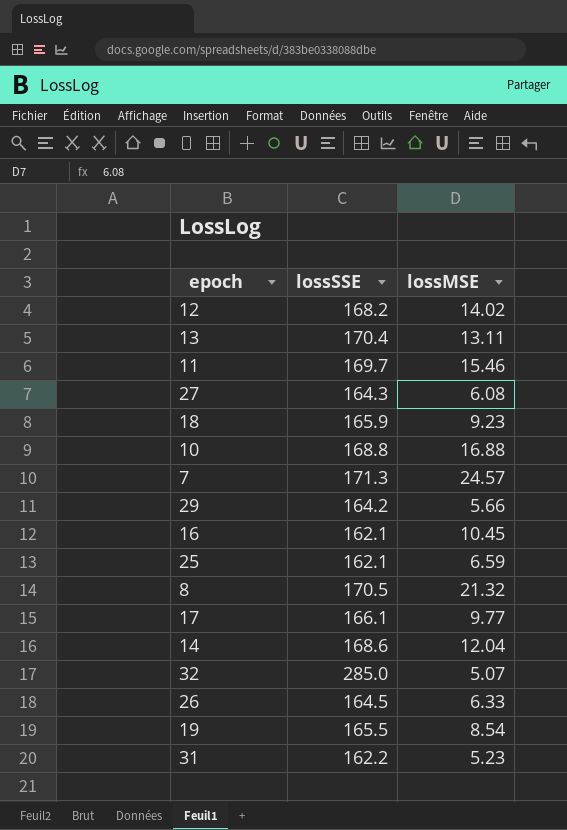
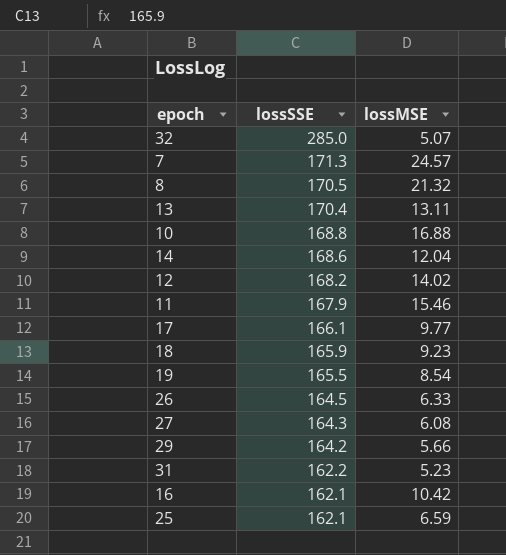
row order: none -> lossSSE descending
11 | lossSSE: 169.7 -> 167.9
16 | lossMSE: 10.45 -> 10.42

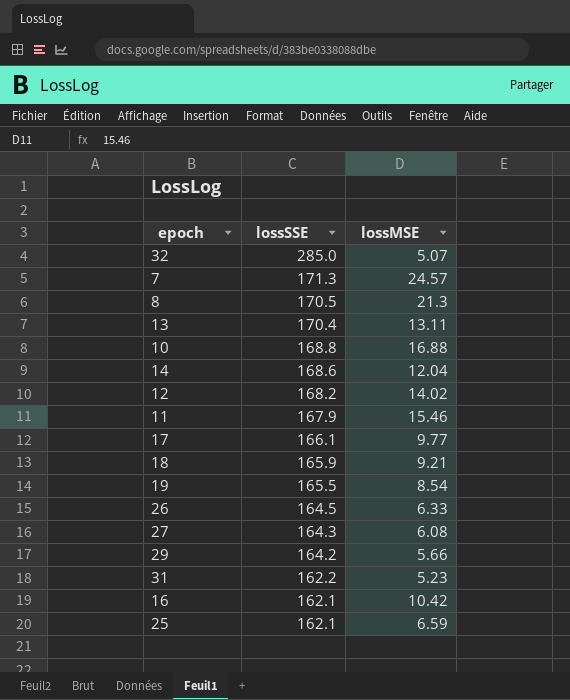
8 | lossMSE: 21.32 -> 21.3
18 | lossMSE: 9.23 -> 9.21

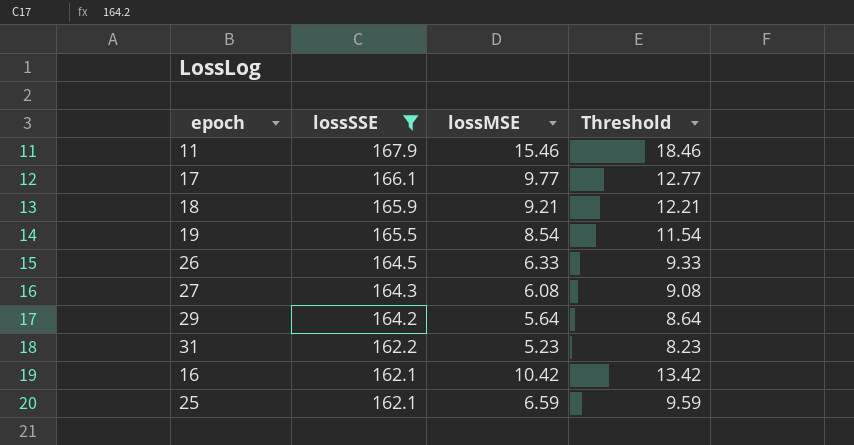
filter: none -> lossSSE <= 167.9
column Threshold | formula: none -> [lossMSE] + 3
29 | lossMSE: 5.66 -> 5.64

